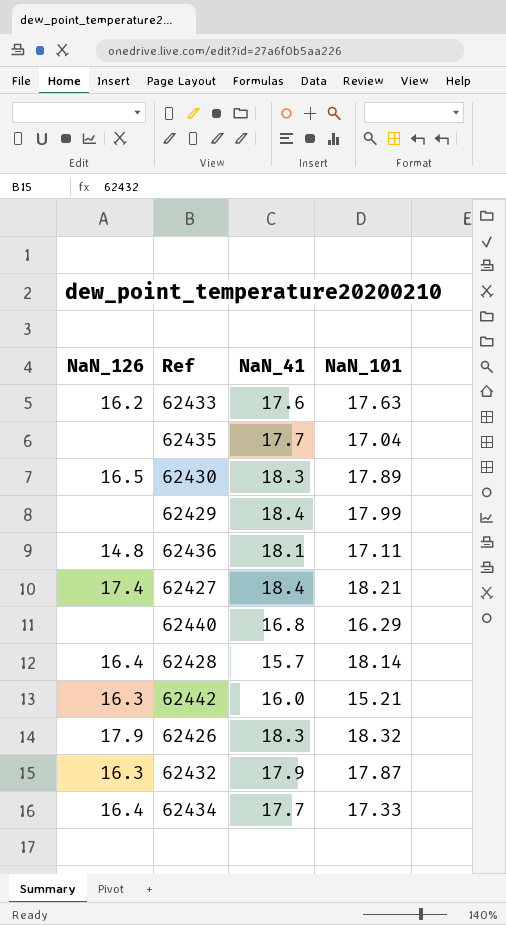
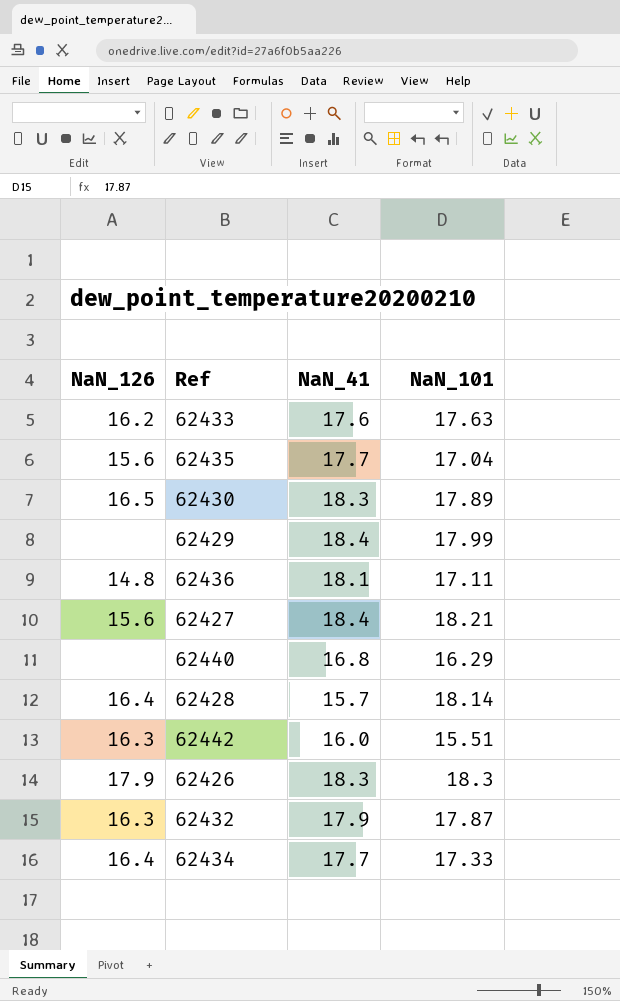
62435 | NaN_126: none -> 15.6
62427 | NaN_126: 17.4 -> 15.6
62442 | NaN_101: 15.21 -> 15.51
62426 | NaN_101: 18.32 -> 18.3

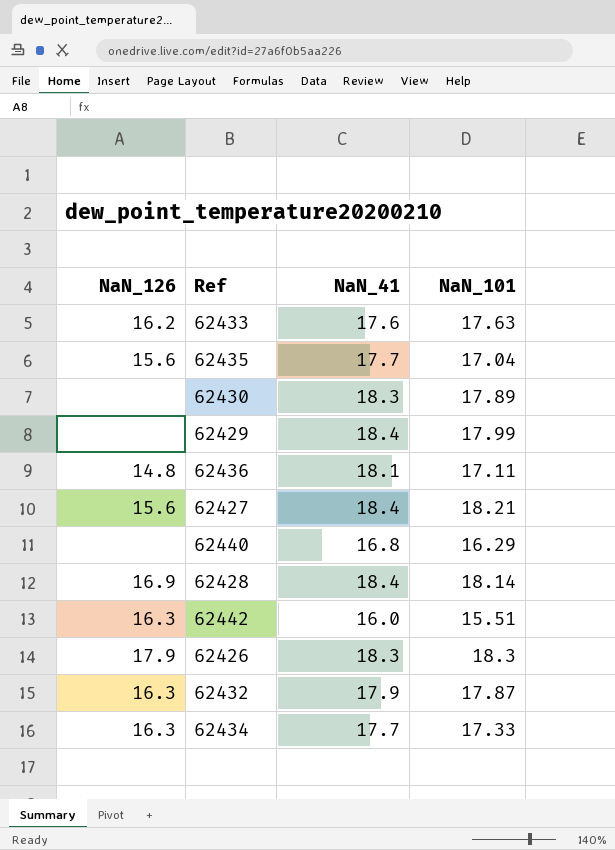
62430 | NaN_126: 16.5 -> none
62428 | NaN_126: 16.4 -> 16.9
62428 | NaN_41: 15.7 -> 18.4
62434 | NaN_126: 16.4 -> 16.3

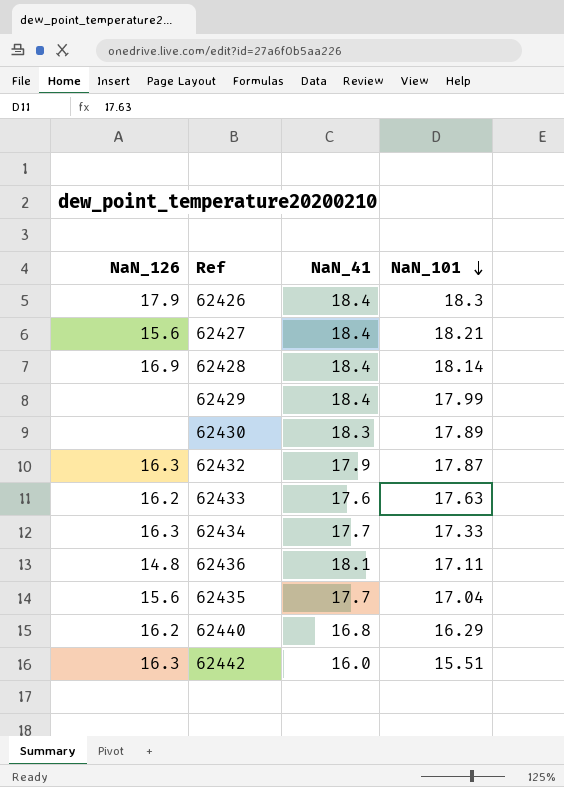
row order: none -> NaN_101 descending
62426 | NaN_41: 18.3 -> 18.4
62440 | NaN_126: none -> 16.2

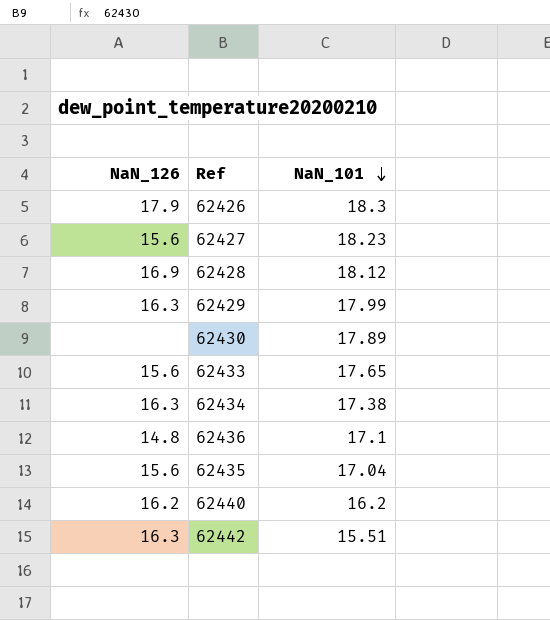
column NaN_41 | position: 3 -> none
row 62432: 16.3 | 17.9 | 17.87 -> none
62427 | NaN_101: 18.21 -> 18.23
62428 | NaN_101: 18.14 -> 18.12
62429 | NaN_126: none -> 16.3
62433 | NaN_126: 16.2 -> 15.6
62433 | NaN_101: 17.63 -> 17.65
62434 | NaN_101: 17.33 -> 17.38
62436 | NaN_101: 17.11 -> 17.1
62440 | NaN_101: 16.29 -> 16.2

